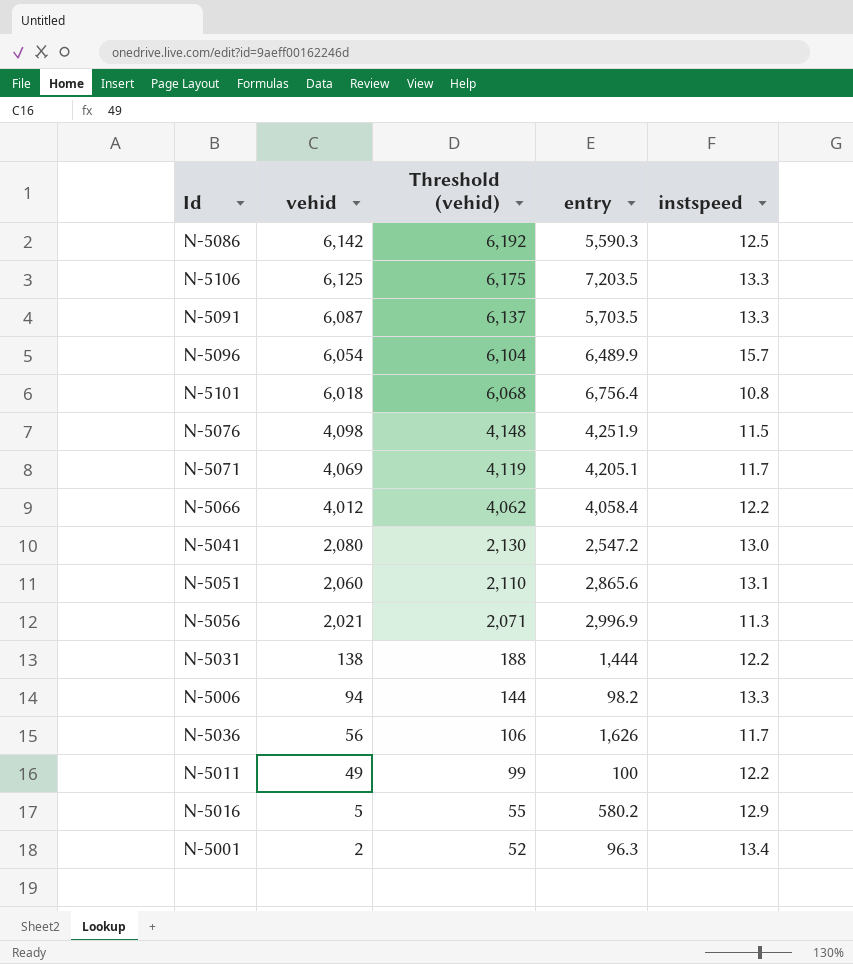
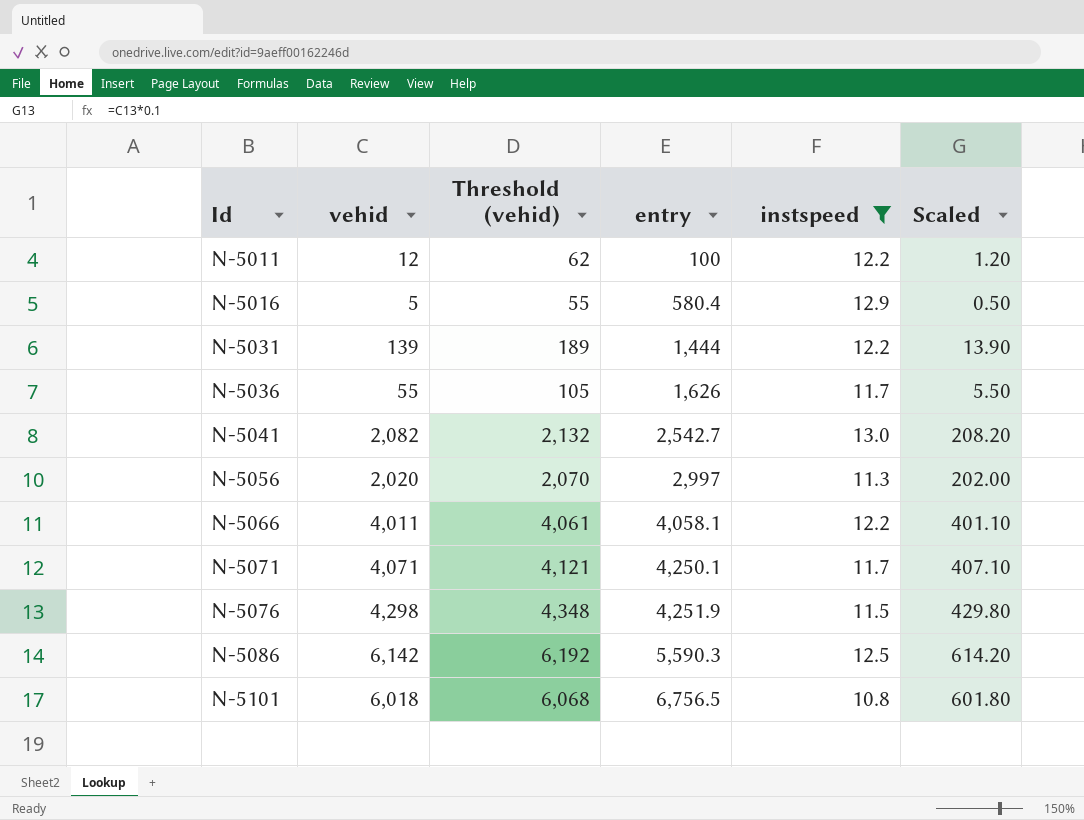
filter: none -> instspeed <= 13.0
row order: vehid descending -> Id ascending
column Scaled | formula: none -> [vehid] * 0.1
N-5011 | vehid: 49 -> 12
N-5011 | Threshold (vehid): 99 -> 62
N-5016 | entry: 580.2 -> 580.4
N-5031 | vehid: 138 -> 139
N-5031 | Threshold (vehid): 188 -> 189
N-5036 | vehid: 56 -> 55
N-5036 | Threshold (vehid): 106 -> 105
N-5041 | vehid: 2,080 -> 2,082
N-5041 | Threshold (vehid): 2,130 -> 2,132
N-5041 | entry: 2,547.2 -> 2,542.7
N-5056 | vehid: 2,021 -> 2,020
N-5056 | Threshold (vehid): 2,071 -> 2,070
N-5056 | entry: 2,996.9 -> 2,997
N-5066 | vehid: 4,012 -> 4,011
N-5066 | Threshold (vehid): 4,062 -> 4,061
N-5066 | entry: 4,058.4 -> 4,058.1
N-5071 | vehid: 4,069 -> 4,071
N-5071 | Threshold (vehid): 4,119 -> 4,121
N-5071 | entry: 4,205.1 -> 4,250.1
N-5076 | vehid: 4,098 -> 4,298
N-5076 | Threshold (vehid): 4,148 -> 4,348
N-5101 | entry: 6,756.4 -> 6,756.5

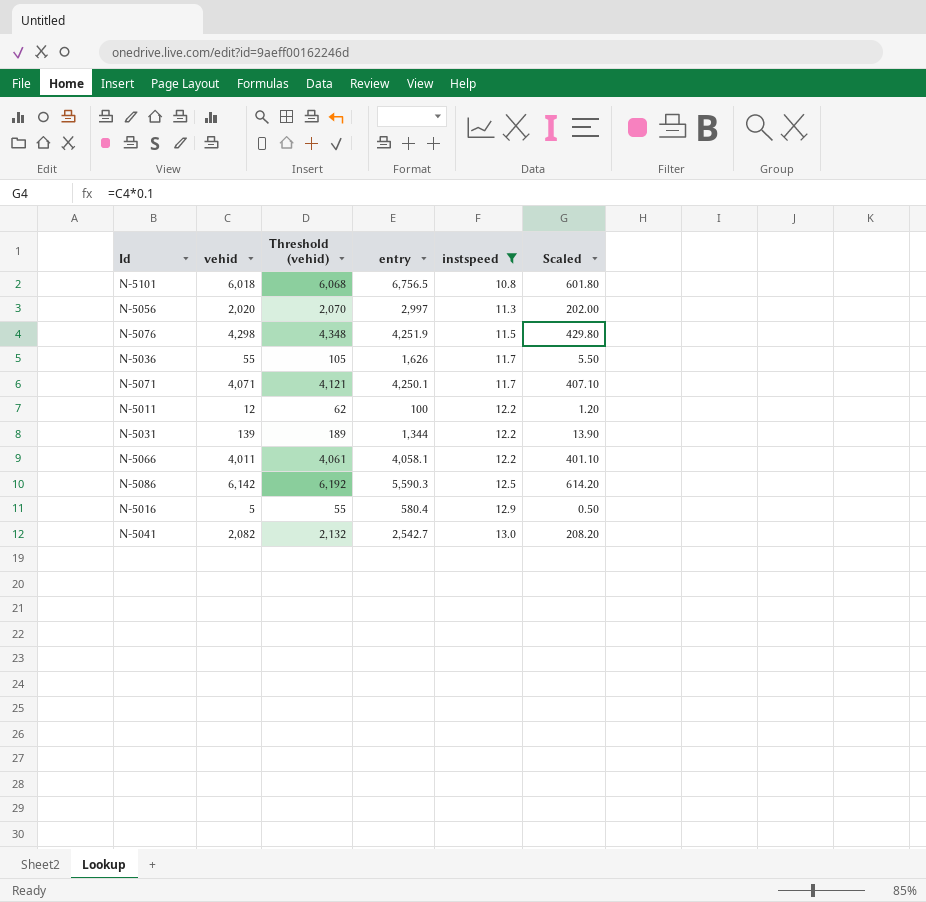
row order: Id ascending -> instspeed ascending
N-5031 | entry: 1,444 -> 1,344

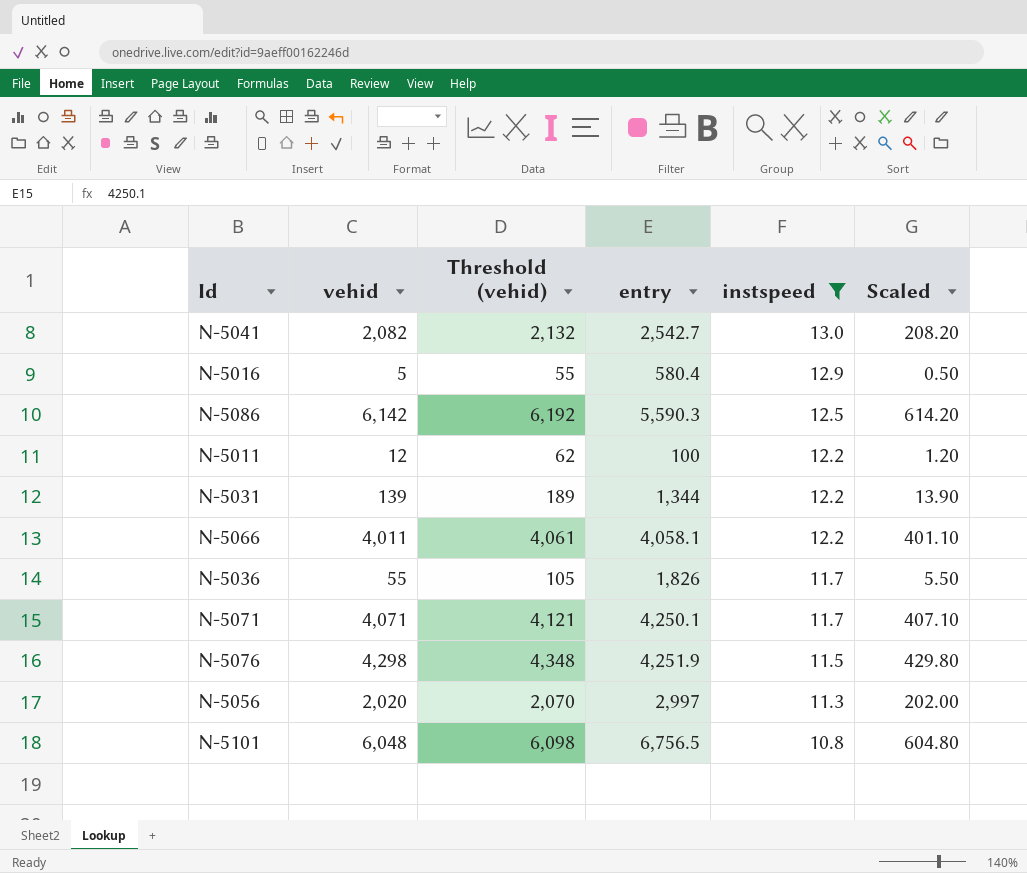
row order: instspeed ascending -> instspeed descending
N-5036 | entry: 1,626 -> 1,826
N-5101 | vehid: 6,018 -> 6,048
N-5101 | Threshold (vehid): 6,068 -> 6,098
N-5101 | Scaled: 601.80 -> 604.80

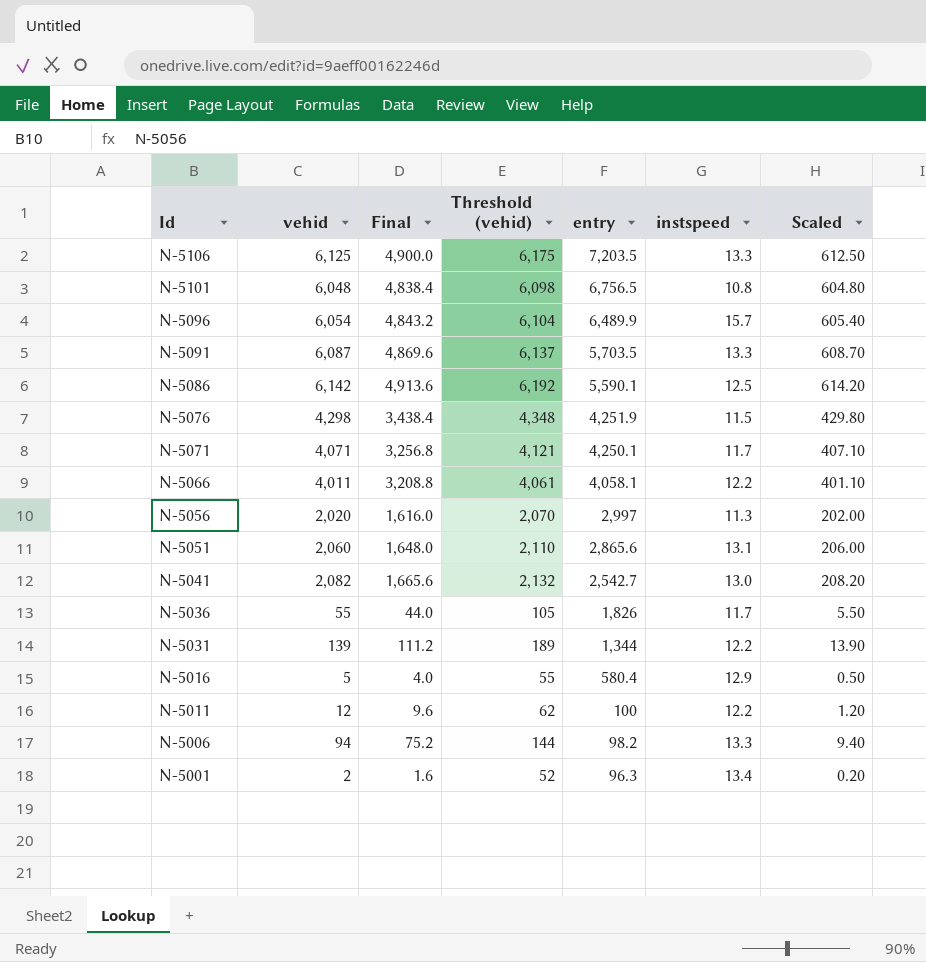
filter: instspeed <= 13.0 -> none
row order: instspeed descending -> Id descending
column Final | formula: none -> [vehid] * 0.8
N-5086 | entry: 5,590.3 -> 5,590.1

